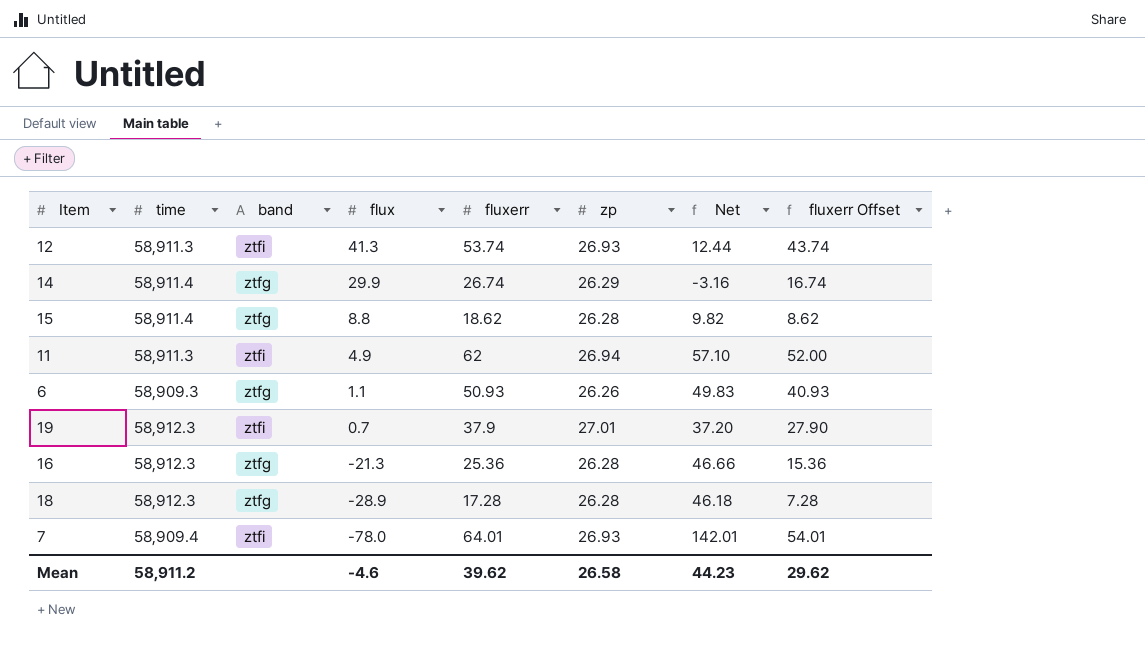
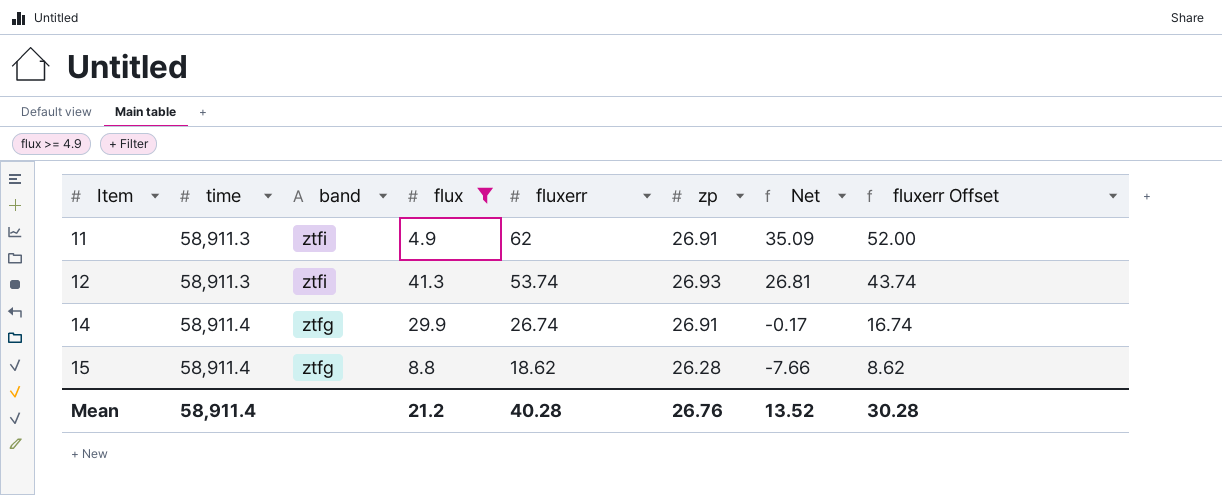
filter: none -> flux >= 4.9
row order: flux descending -> Item ascending
column Net | formula: [fluxerr] - [flux] -> [fluxerr] - [zp]
11 | zp: 26.94 -> 26.91
14 | zp: 26.29 -> 26.91
Mean | time: 58,911.2 -> 58,911.4
Mean | flux: -4.6 -> 21.2
Mean | fluxerr: 39.62 -> 40.28
Mean | zp: 26.58 -> 26.76
Mean | Net: 44.23 -> 13.52
Mean | fluxerr Offset: 29.62 -> 30.28

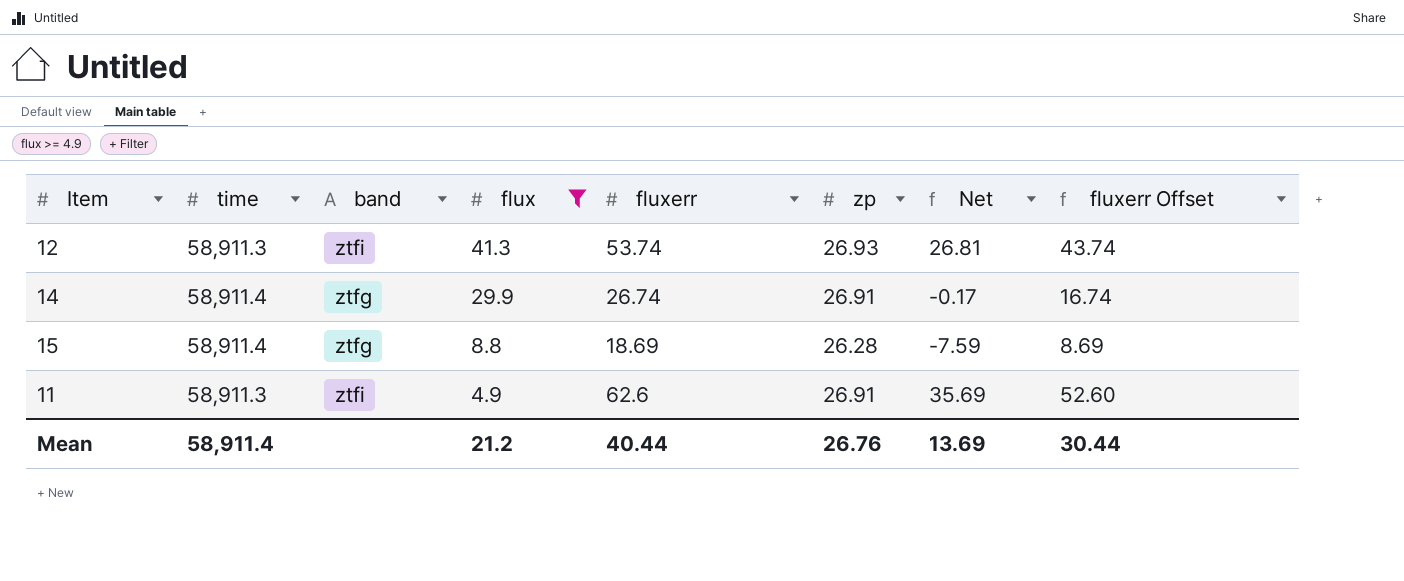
row order: Item ascending -> flux descending
15 | fluxerr: 18.62 -> 18.69
15 | Net: -7.66 -> -7.59
15 | fluxerr Offset: 8.62 -> 8.69
11 | fluxerr: 62 -> 62.6
11 | Net: 35.09 -> 35.69
11 | fluxerr Offset: 52.00 -> 52.60
Mean | fluxerr: 40.28 -> 40.44
Mean | Net: 13.52 -> 13.69
Mean | fluxerr Offset: 30.28 -> 30.44

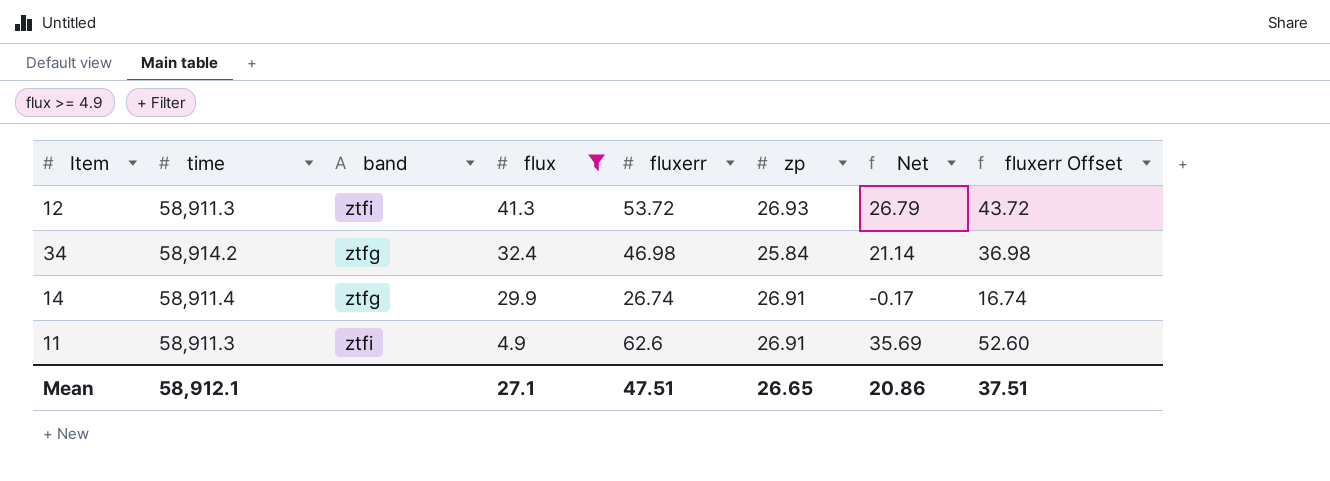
row 15: 58,911.4 | ztfg | 8.8 | 18.69 | 26.28 | -7.59 | 8.69 -> none
12 | fluxerr: 53.74 -> 53.72
12 | Net: 26.81 -> 26.79
12 | fluxerr Offset: 43.74 -> 43.72
row 34: none -> 58,914.2 | ztfg | 32.4 | 46.98 | 25.84 | 21.14 | 36.98
Mean | time: 58,911.4 -> 58,912.1
Mean | flux: 21.2 -> 27.1
Mean | fluxerr: 40.44 -> 47.51
Mean | zp: 26.76 -> 26.65
Mean | Net: 13.69 -> 20.86
Mean | fluxerr Offset: 30.44 -> 37.51

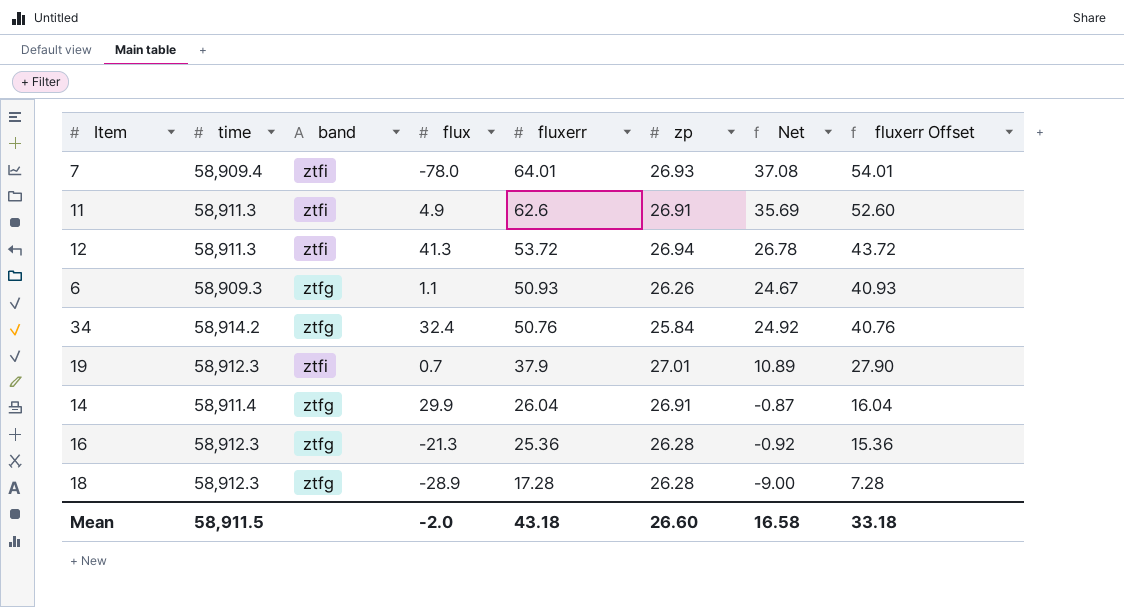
filter: flux >= 4.9 -> none
row order: flux descending -> fluxerr descending
12 | zp: 26.93 -> 26.94
12 | Net: 26.79 -> 26.78
34 | fluxerr: 46.98 -> 50.76
34 | Net: 21.14 -> 24.92
34 | fluxerr Offset: 36.98 -> 40.76
14 | fluxerr: 26.74 -> 26.04
14 | Net: -0.17 -> -0.87
14 | fluxerr Offset: 16.74 -> 16.04
Mean | time: 58,912.1 -> 58,911.5
Mean | flux: 27.1 -> -2.0
Mean | fluxerr: 47.51 -> 43.18
Mean | zp: 26.65 -> 26.60
Mean | Net: 20.86 -> 16.58
Mean | fluxerr Offset: 37.51 -> 33.18

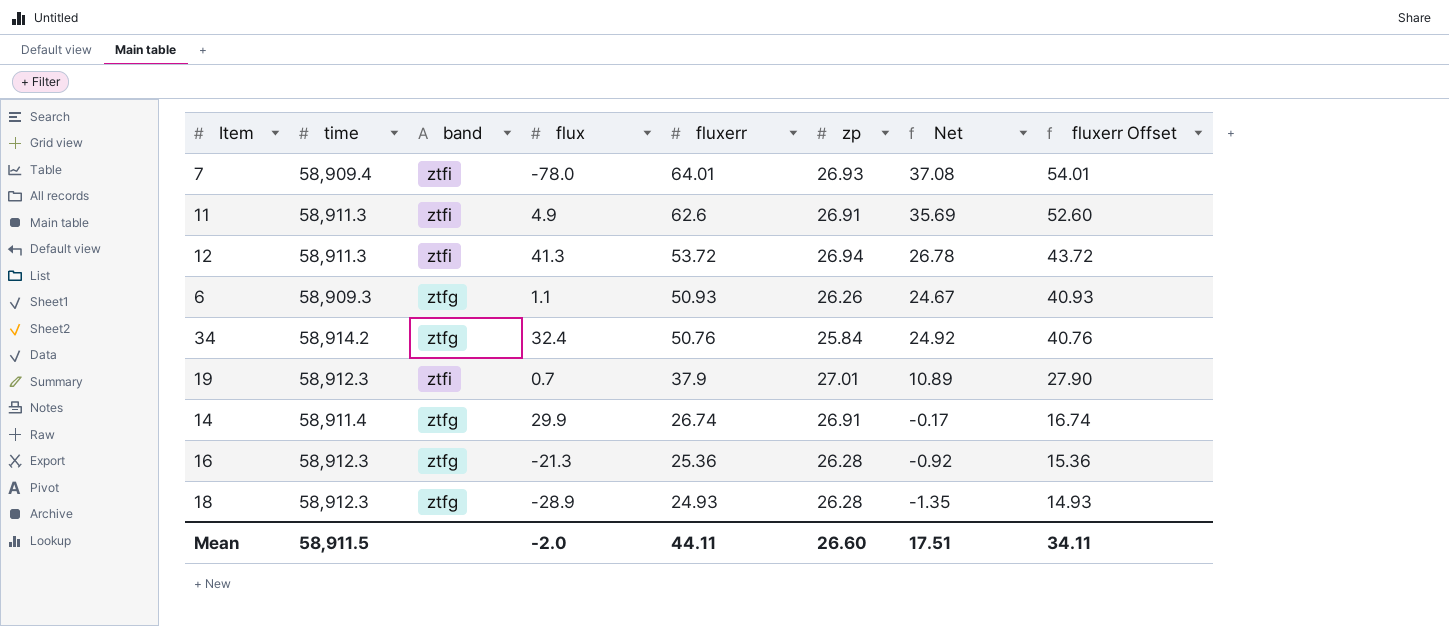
14 | fluxerr: 26.04 -> 26.74
14 | Net: -0.87 -> -0.17
14 | fluxerr Offset: 16.04 -> 16.74
18 | fluxerr: 17.28 -> 24.93
18 | Net: -9.00 -> -1.35
18 | fluxerr Offset: 7.28 -> 14.93
Mean | fluxerr: 43.18 -> 44.11
Mean | Net: 16.58 -> 17.51
Mean | fluxerr Offset: 33.18 -> 34.11

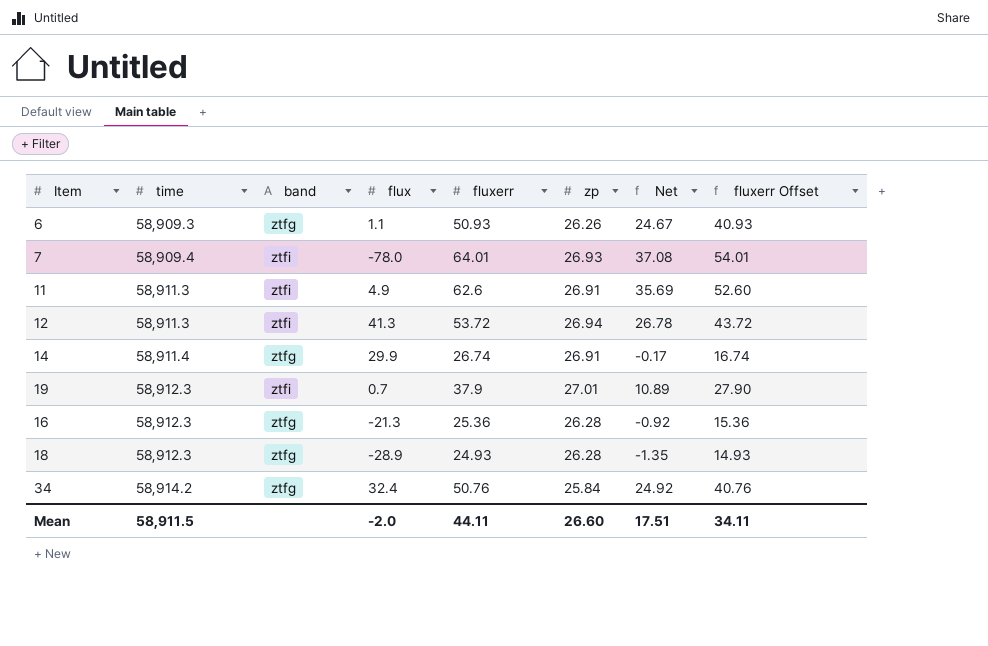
row order: fluxerr descending -> time ascending

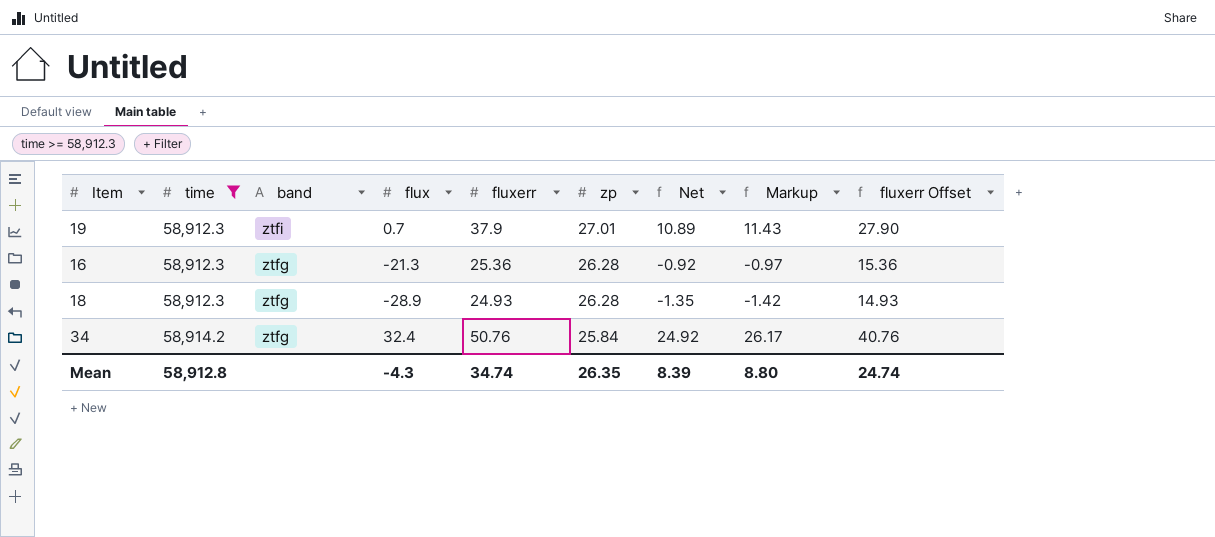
filter: none -> time >= 58,912.3
column Markup | formula: none -> [Net] * 1.05
Mean | time: 58,911.5 -> 58,912.8
Mean | flux: -2.0 -> -4.3
Mean | fluxerr: 44.11 -> 34.74
Mean | zp: 26.60 -> 26.35
Mean | Net: 17.51 -> 8.39
Mean | fluxerr Offset: 34.11 -> 24.74

